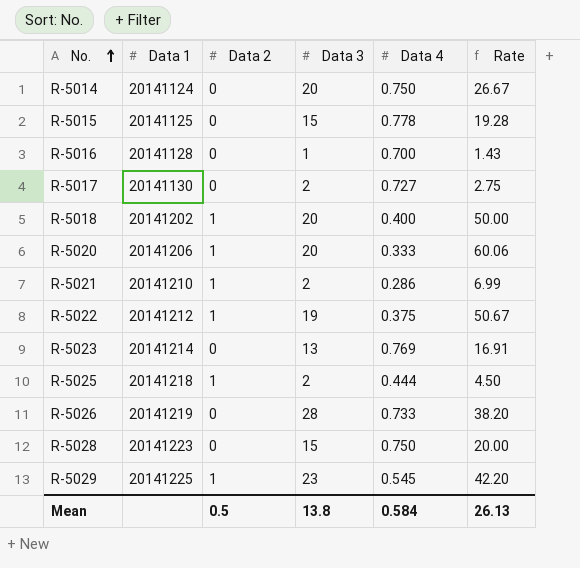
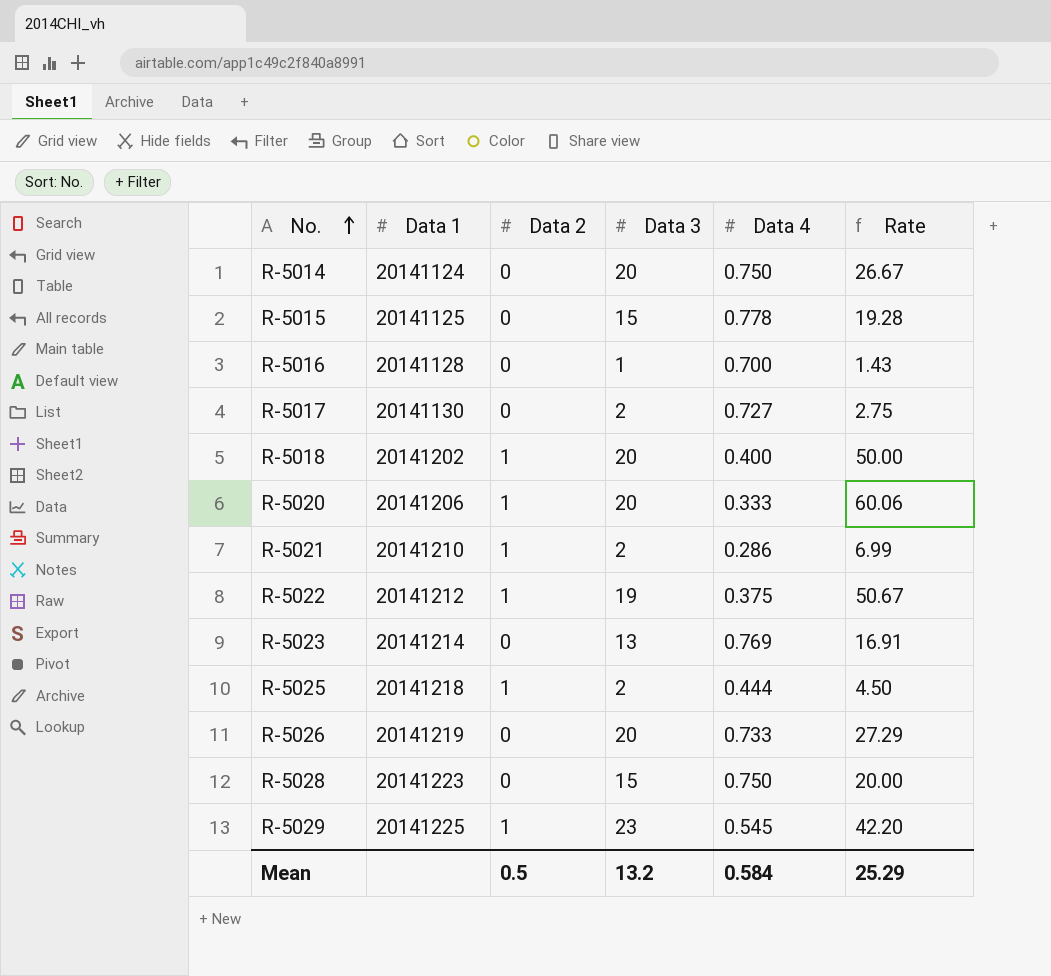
R-5026 | Data 3: 28 -> 20
R-5026 | Rate: 38.20 -> 27.29
Mean | Data 3: 13.8 -> 13.2
Mean | Rate: 26.13 -> 25.29

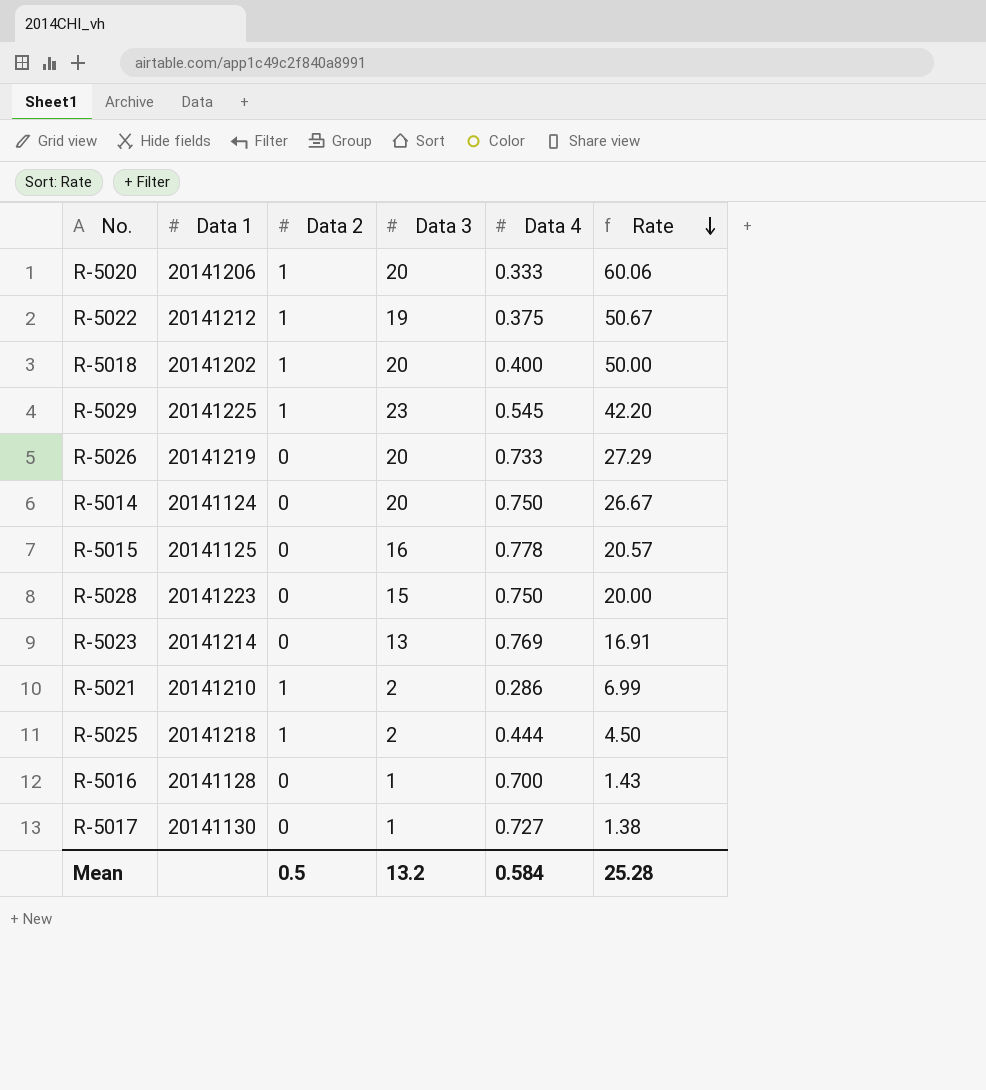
row order: No. ascending -> Rate descending
R-5015 | Data 3: 15 -> 16
R-5015 | Rate: 19.28 -> 20.57
R-5017 | Data 3: 2 -> 1
R-5017 | Rate: 2.75 -> 1.38
Mean | Rate: 25.29 -> 25.28

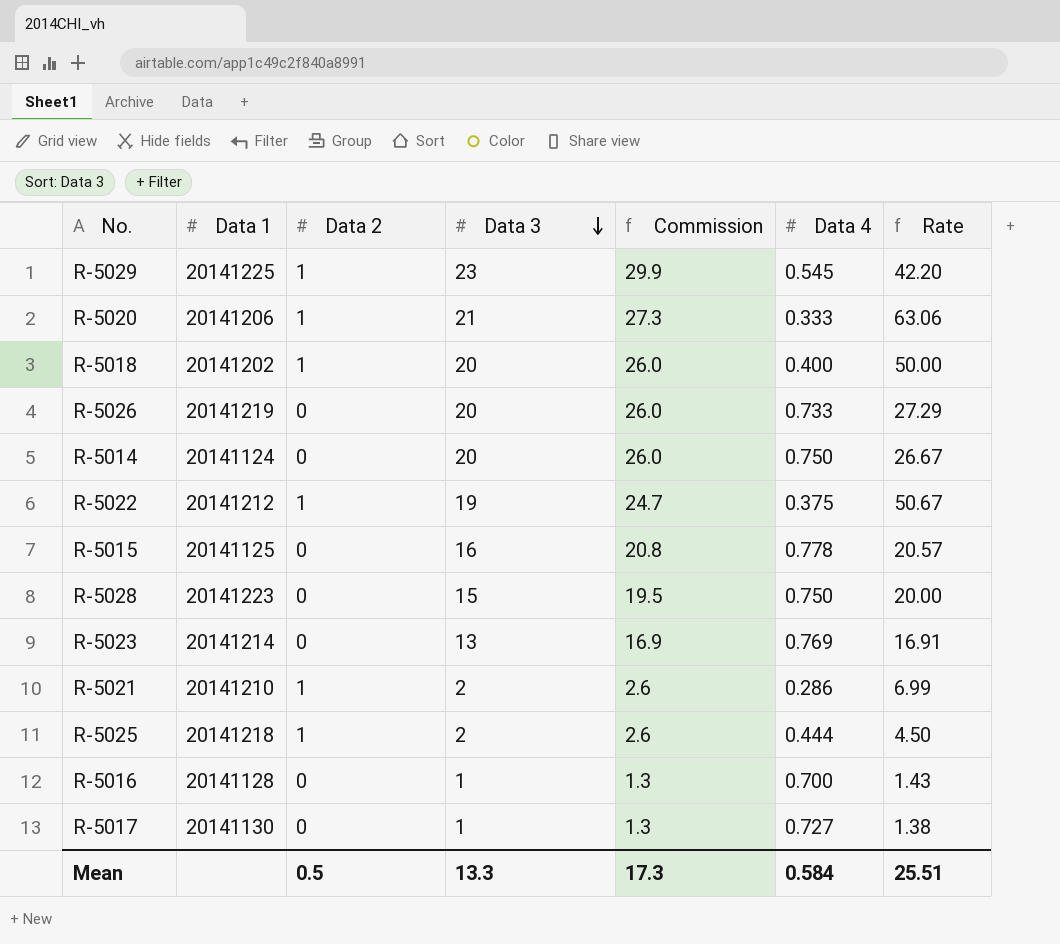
row order: Rate descending -> Data 3 descending
column Commission | formula: none -> [Data 3] * 1.3
R-5020 | Data 3: 20 -> 21
R-5020 | Rate: 60.06 -> 63.06
Mean | Data 3: 13.2 -> 13.3
Mean | Rate: 25.28 -> 25.51

